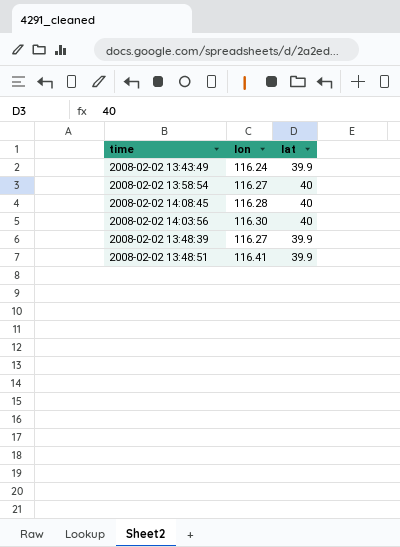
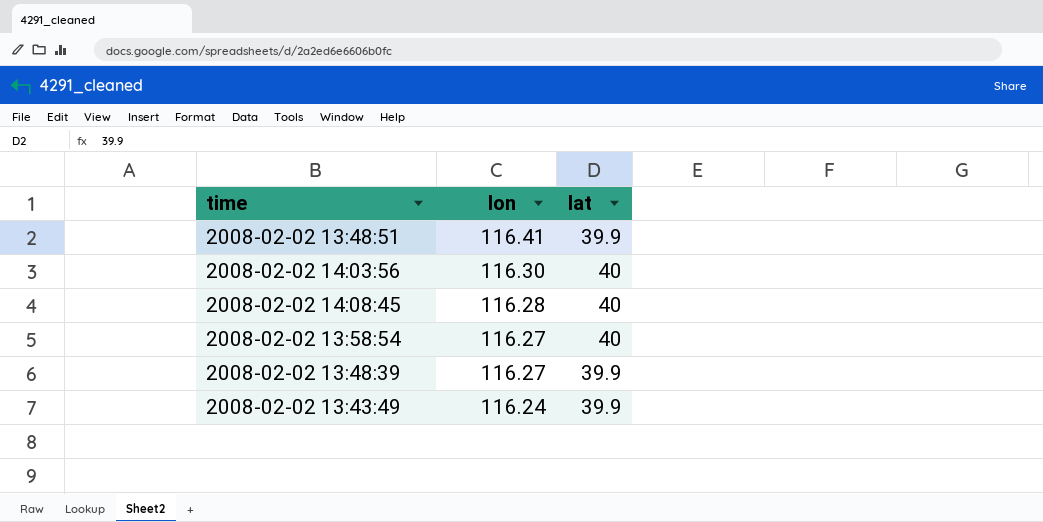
row order: none -> lon descending

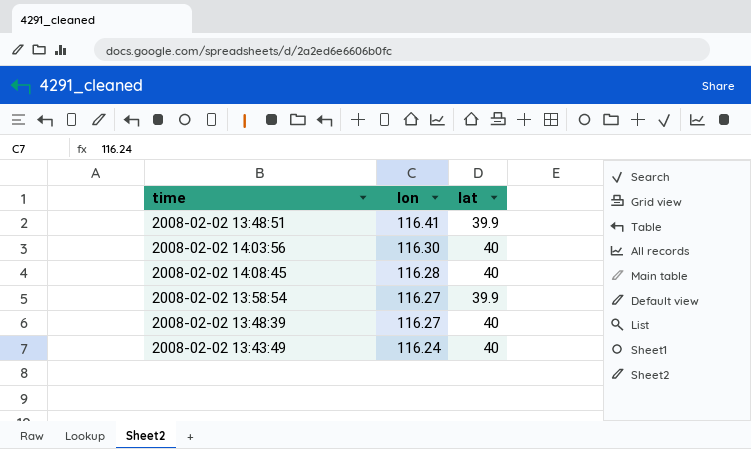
2008-02-02 13:58:54 | lat: 40 -> 39.9
2008-02-02 13:48:39 | lat: 39.9 -> 40
2008-02-02 13:43:49 | lat: 39.9 -> 40

